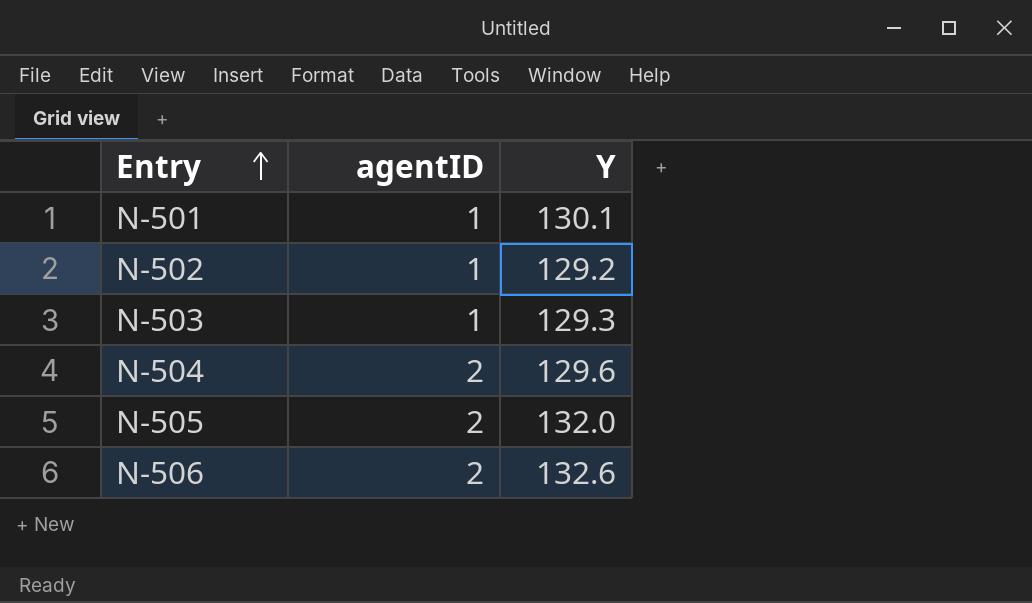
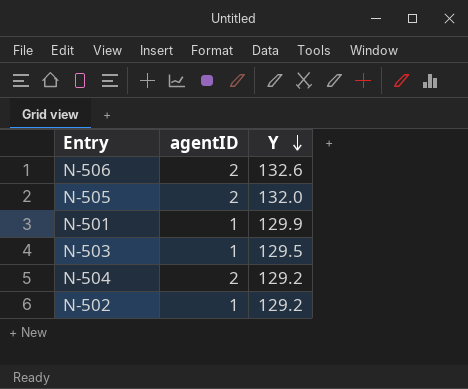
row order: Entry ascending -> Y descending
N-501 | Y: 130.1 -> 129.9
N-503 | Y: 129.3 -> 129.5
N-504 | Y: 129.6 -> 129.2

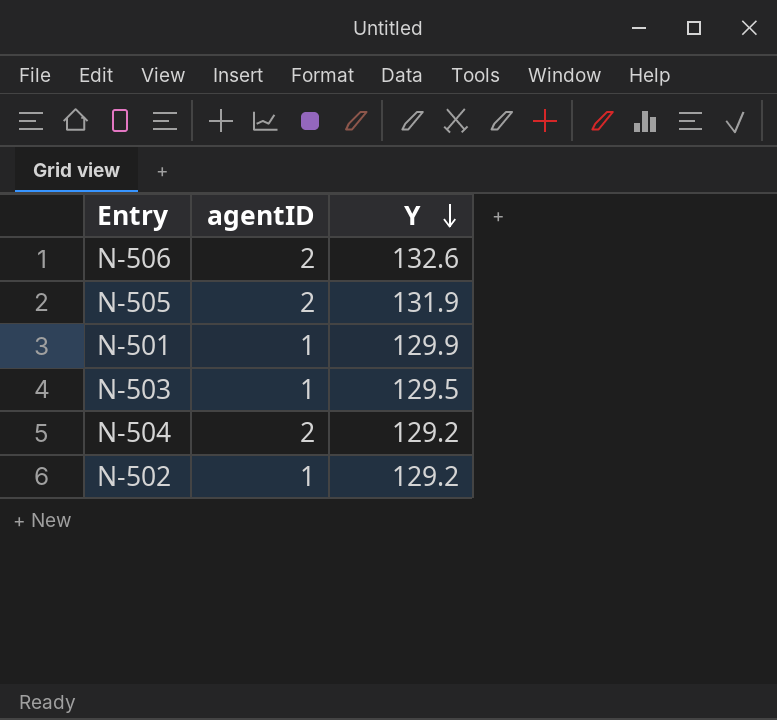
N-505 | Y: 132.0 -> 131.9

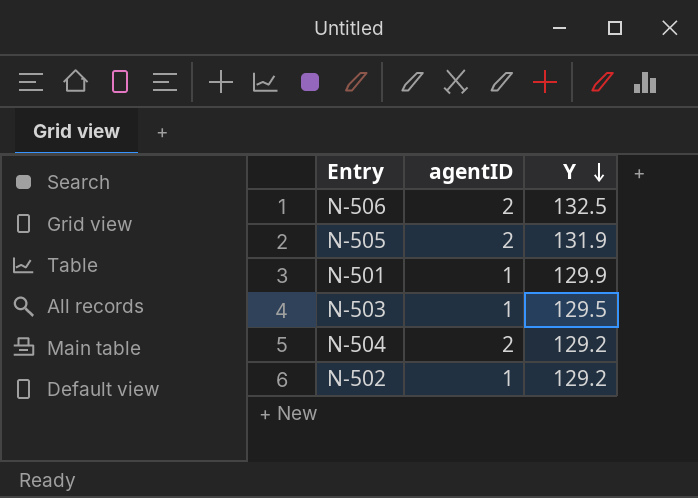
N-506 | Y: 132.6 -> 132.5

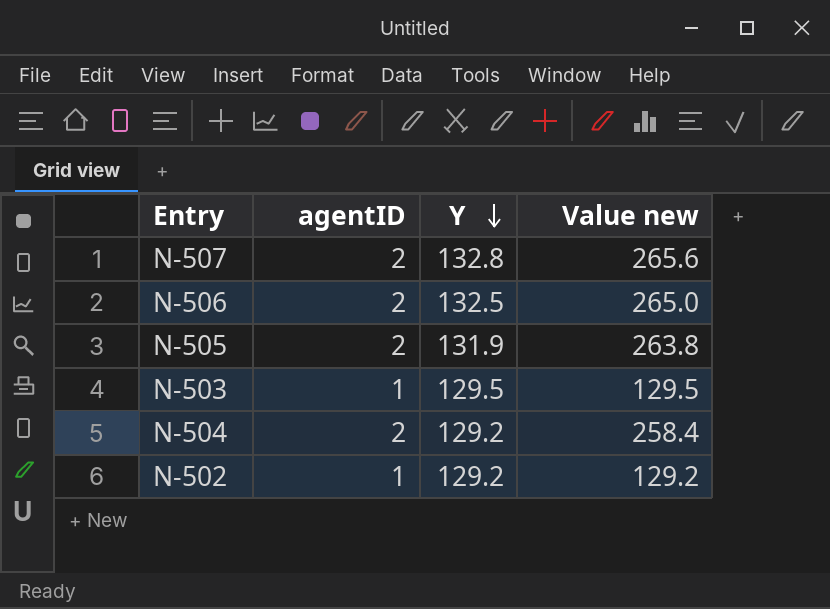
column Value new | formula: none -> [agentID] * [Y]
row N-501: 1 | 129.9 -> none
row N-507: none -> 2 | 132.8 | 265.6

